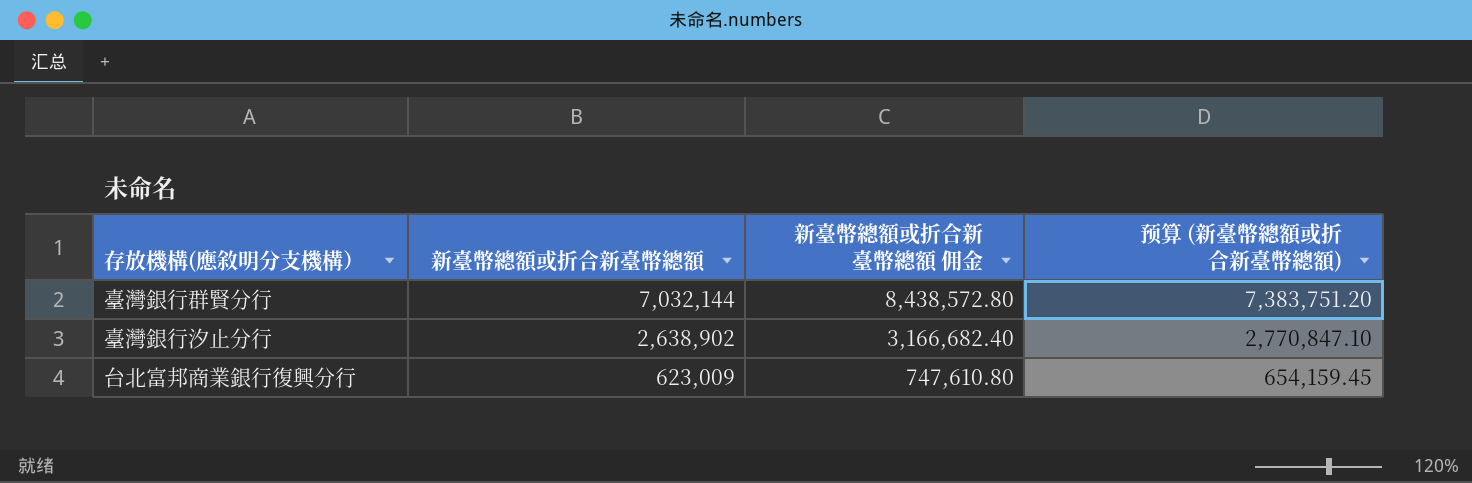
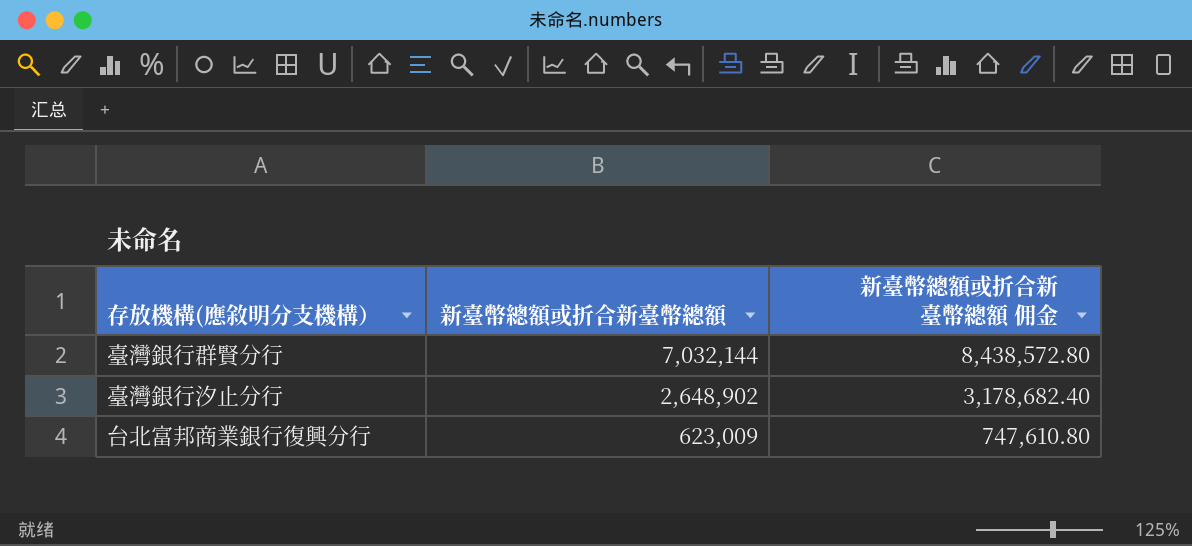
column 预算 (新臺幣總額或折合新臺幣總額) | formula: [新臺幣總額或折合新臺幣總額] * 1.05 -> none
臺灣銀行汐止分行 | 新臺幣總額或折合新臺幣總額: 2,638,902 -> 2,648,902
臺灣銀行汐止分行 | 新臺幣總額或折合新臺幣總額 佣金: 3,166,682.40 -> 3,178,682.40

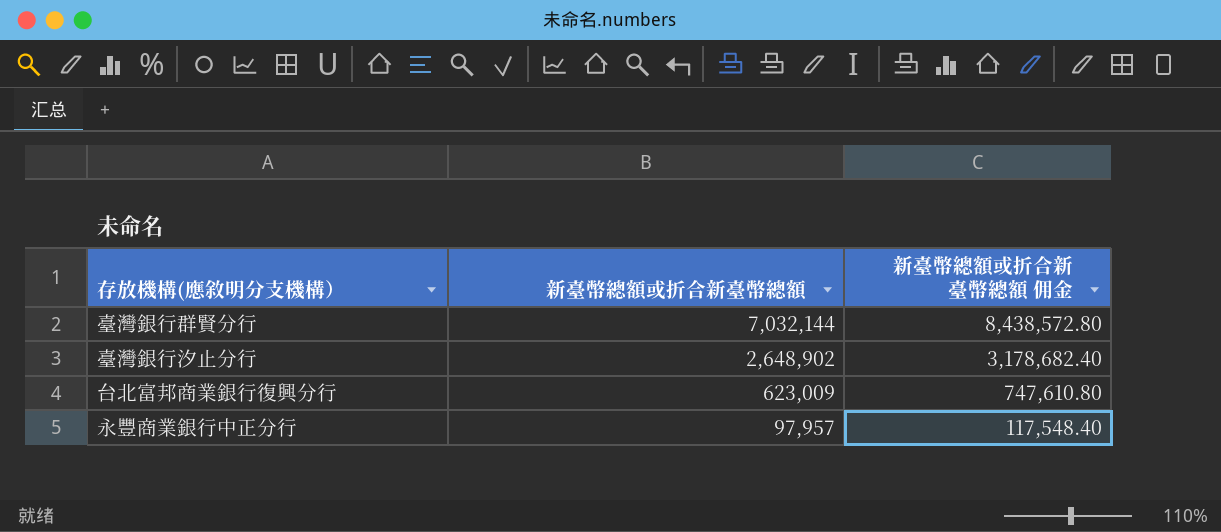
row 永豐商業銀行中正分行: none -> 97,957 | 117,548.40

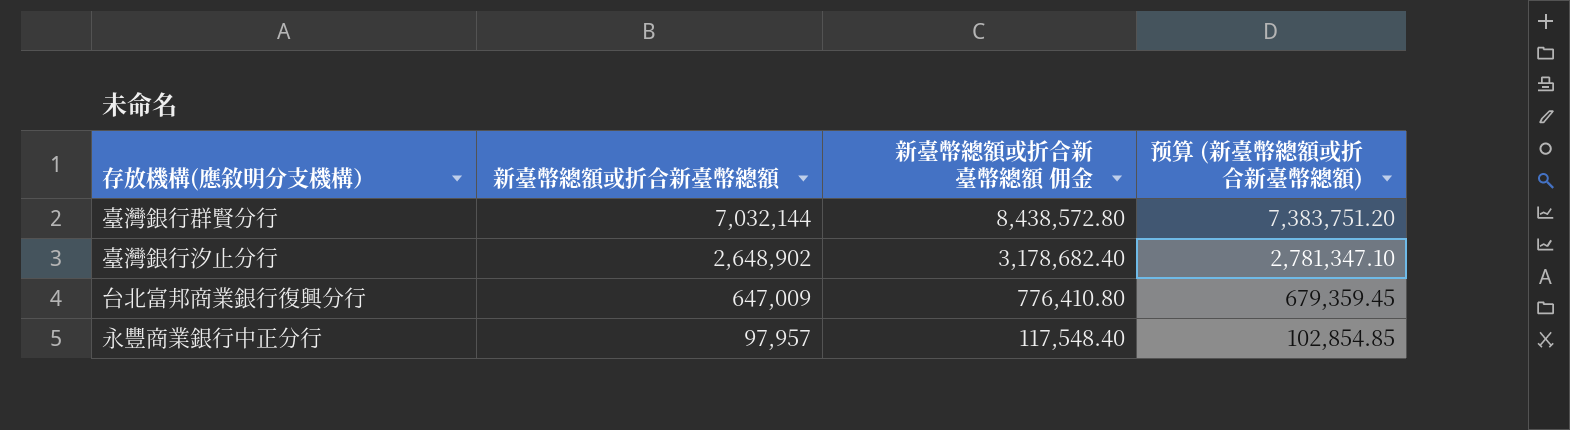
column 预算 (新臺幣總額或折合新臺幣總額) | formula: none -> [新臺幣總額或折合新臺幣總額] * 1.05
台北富邦商業銀行復興分行 | 新臺幣總額或折合新臺幣總額: 623,009 -> 647,009
台北富邦商業銀行復興分行 | 新臺幣總額或折合新臺幣總額 佣金: 747,610.80 -> 776,410.80

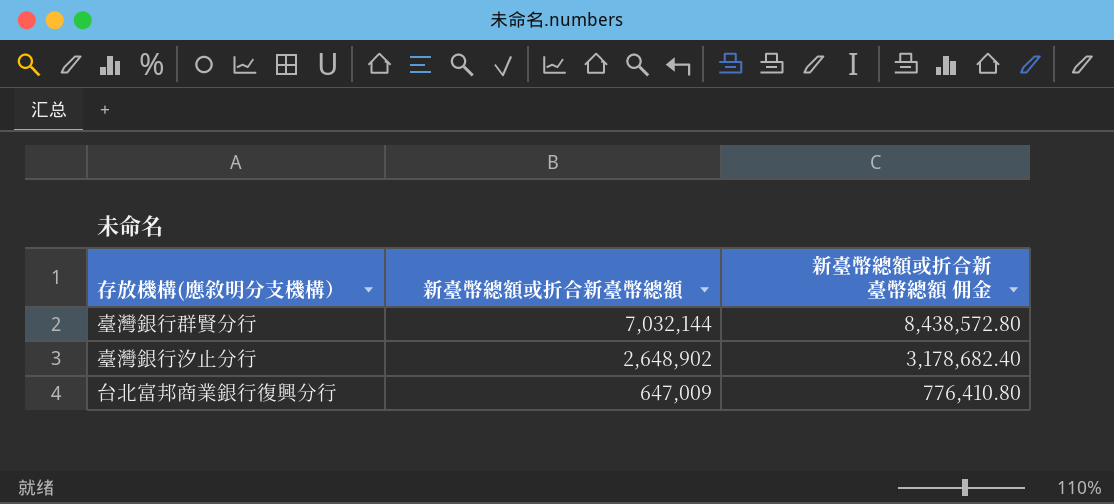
column 预算 (新臺幣總額或折合新臺幣總額) | formula: [新臺幣總額或折合新臺幣總額] * 1.05 -> none
row 永豐商業銀行中正分行: 97,957 | 117,548.40 | 102,854.85 -> none

